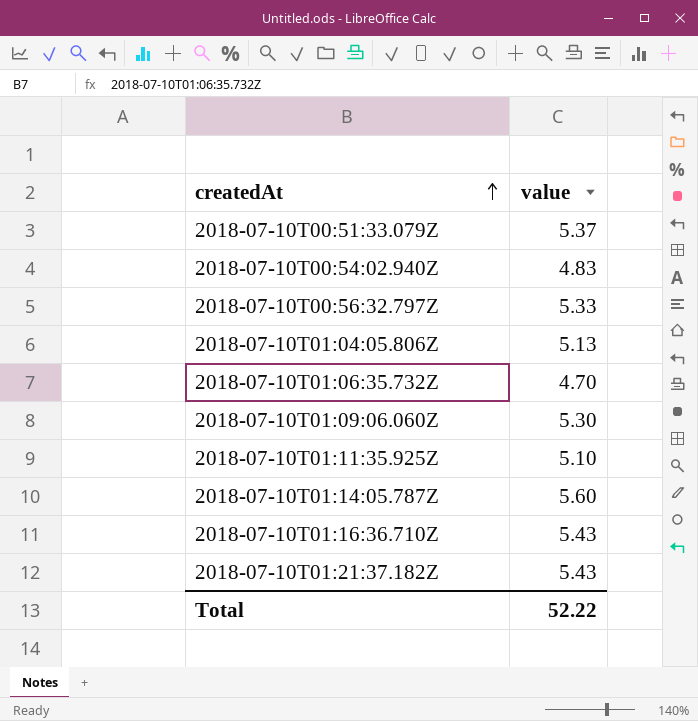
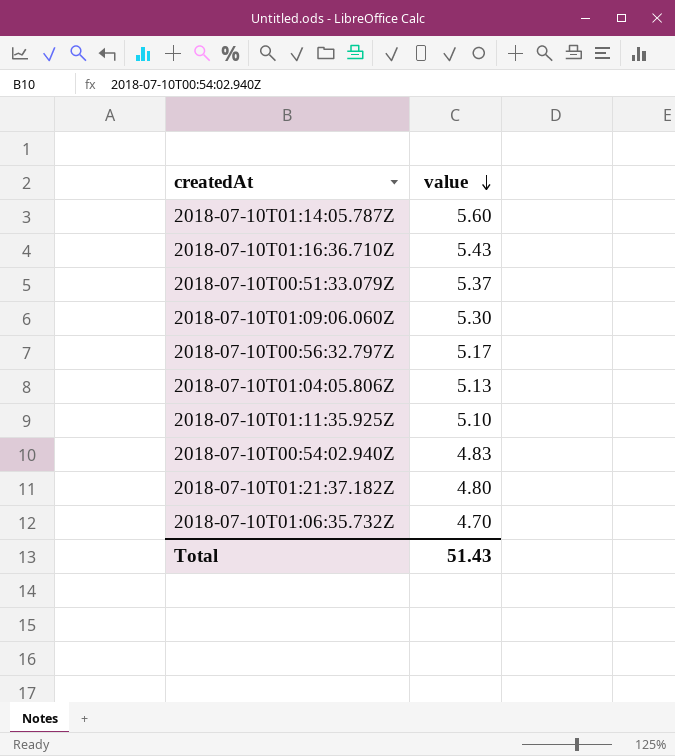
row order: createdAt ascending -> value descending
2018-07-10T00:56:32.797Z | value: 5.33 -> 5.17
2018-07-10T01:21:37.182Z | value: 5.43 -> 4.80
Total | value: 52.22 -> 51.43

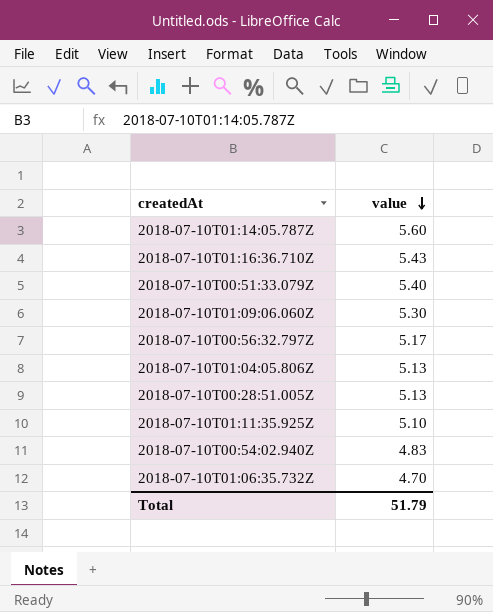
row 2018-07-10T01:21:37.182Z: 4.80 -> none
2018-07-10T00:51:33.079Z | value: 5.37 -> 5.40
row 2018-07-10T00:28:51.005Z: none -> 5.13
Total | value: 51.43 -> 51.79

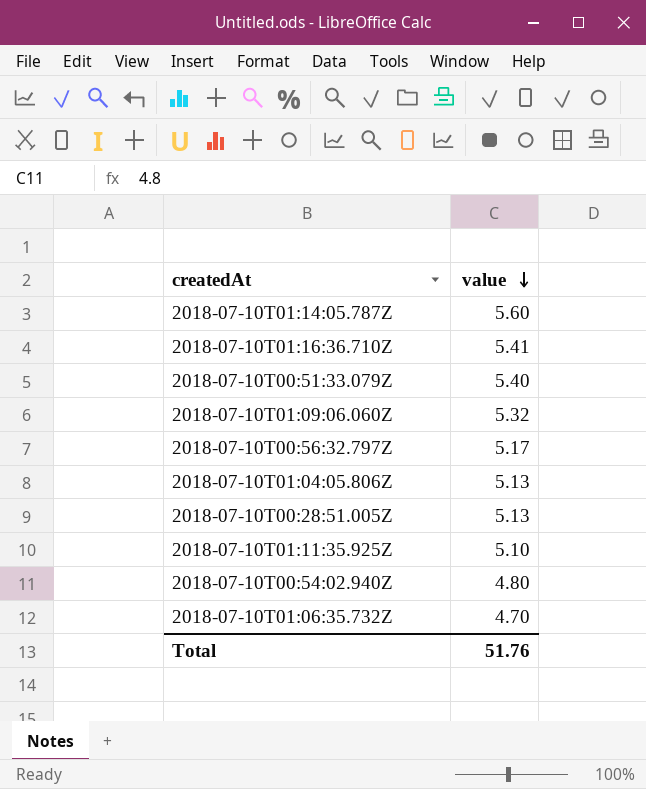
2018-07-10T01:16:36.710Z | value: 5.43 -> 5.41
2018-07-10T01:09:06.060Z | value: 5.30 -> 5.32
2018-07-10T00:54:02.940Z | value: 4.83 -> 4.80
Total | value: 51.79 -> 51.76

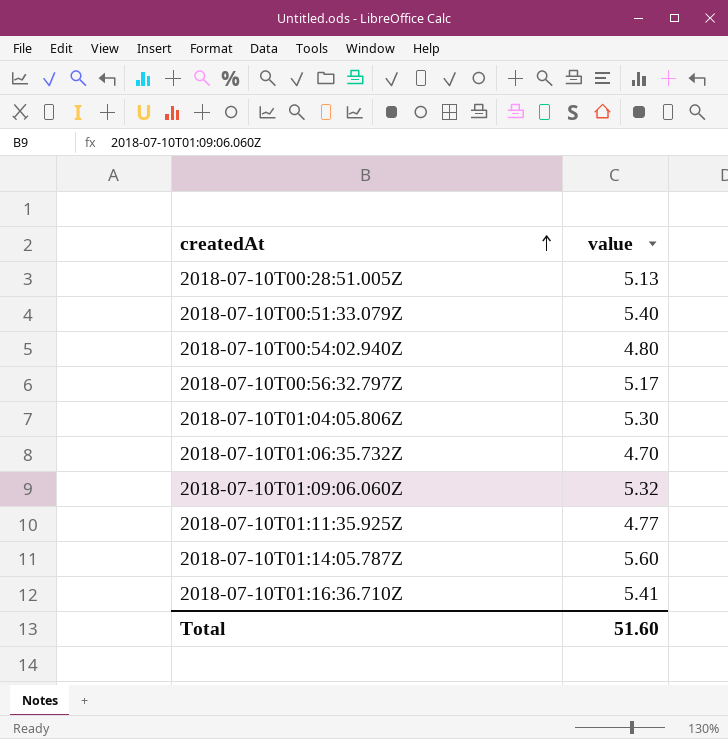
row order: value descending -> createdAt ascending
2018-07-10T01:04:05.806Z | value: 5.13 -> 5.30
2018-07-10T01:11:35.925Z | value: 5.10 -> 4.77
Total | value: 51.76 -> 51.60

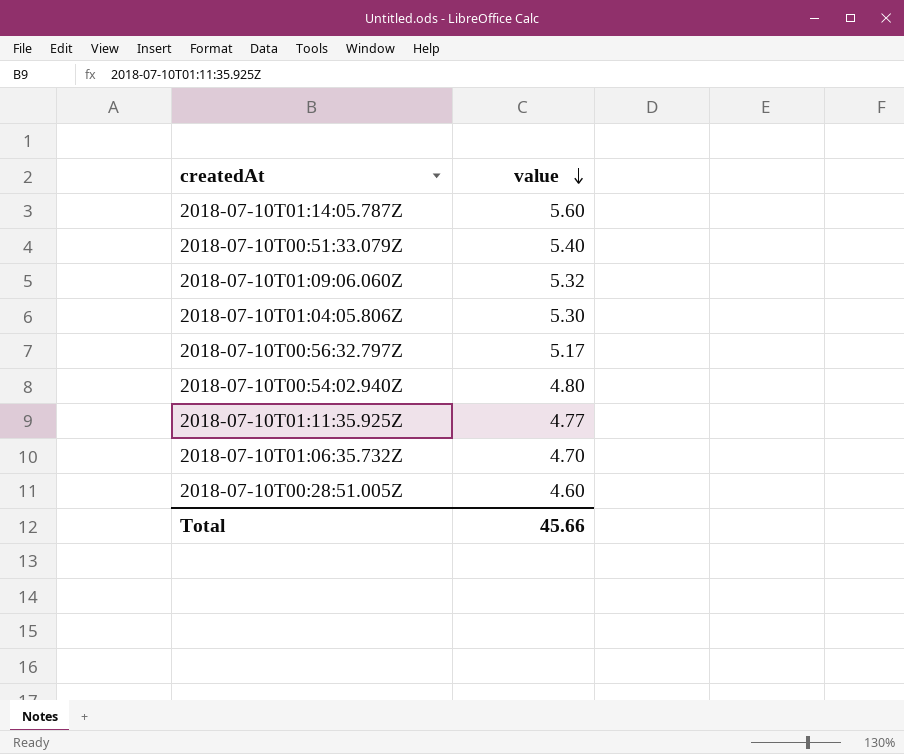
row order: createdAt ascending -> value descending
row 2018-07-10T01:16:36.710Z: 5.41 -> none
2018-07-10T00:28:51.005Z | value: 5.13 -> 4.60
Total | value: 51.60 -> 45.66

